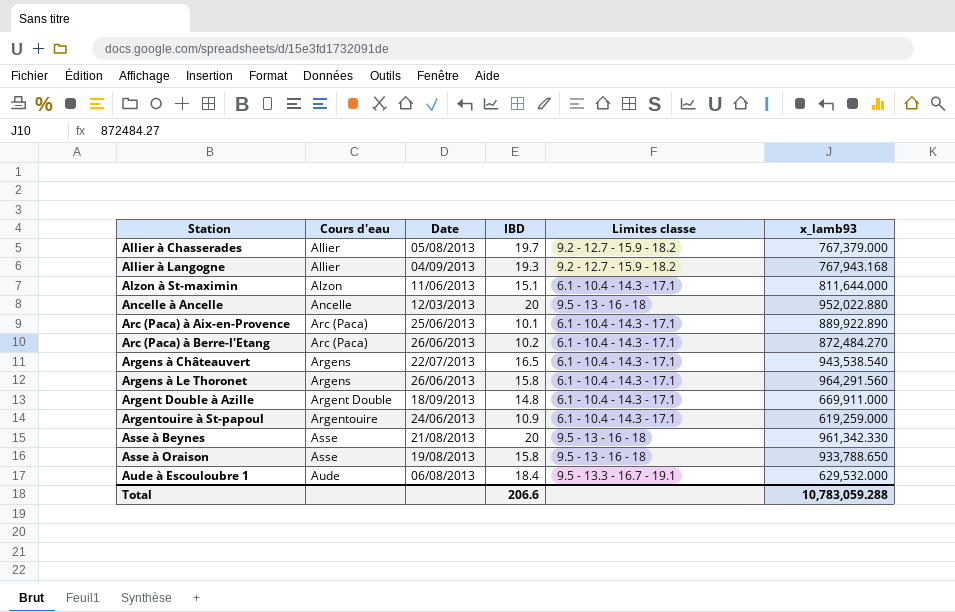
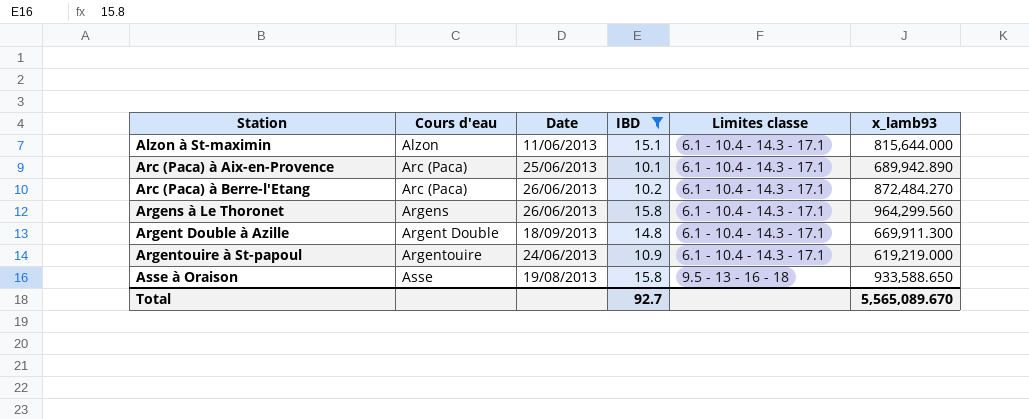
filter: none -> IBD <= 15.8
Alzon à St-maximin | x_lamb93: 811,644.000 -> 815,644.000
Arc (Paca) à Aix-en-Provence | x_lamb93: 889,922.890 -> 689,942.890
Argens à Le Thoronet | x_lamb93: 964,291.560 -> 964,299.560
Argent Double à Azille | x_lamb93: 669,911.000 -> 669,911.300
Argentouire à St-papoul | x_lamb93: 619,259.000 -> 619,219.000
Asse à Oraison | x_lamb93: 933,788.650 -> 933,588.650
Total | IBD: 206.6 -> 92.7
Total | x_lamb93: 10,783,059.288 -> 5,565,089.670

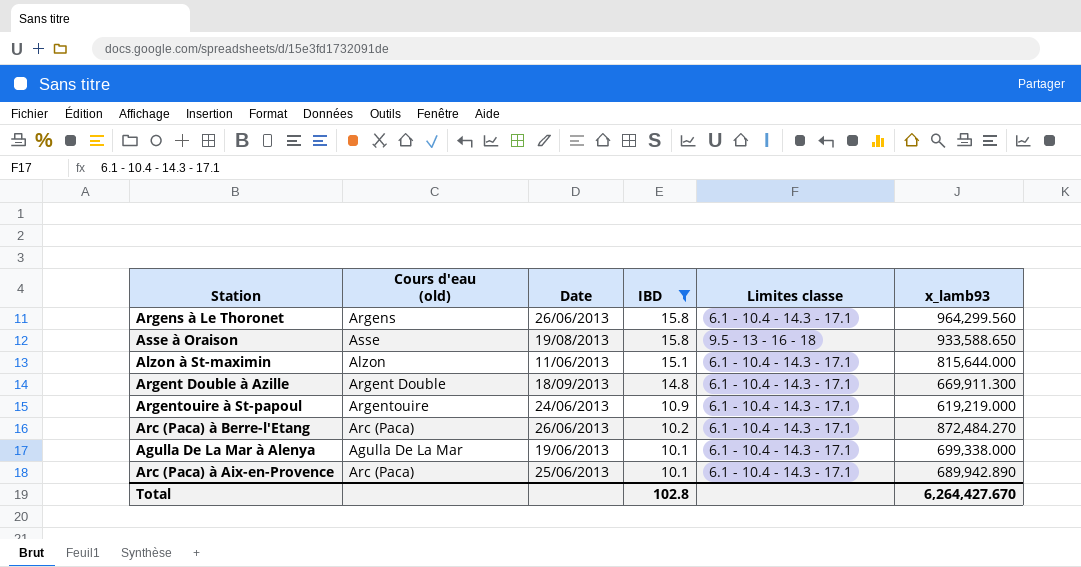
row order: Station ascending -> IBD descending
column name: Cours d'eau -> Cours d'eau (old)
row Agulla De La Mar à Alenya: none -> Agulla De La Mar | 19/06/2013 | 10.1 | 6.1 - 10.4 - 14.3 - 17.1 | 699,338.000
Total | IBD: 92.7 -> 102.8
Total | x_lamb93: 5,565,089.670 -> 6,264,427.670

